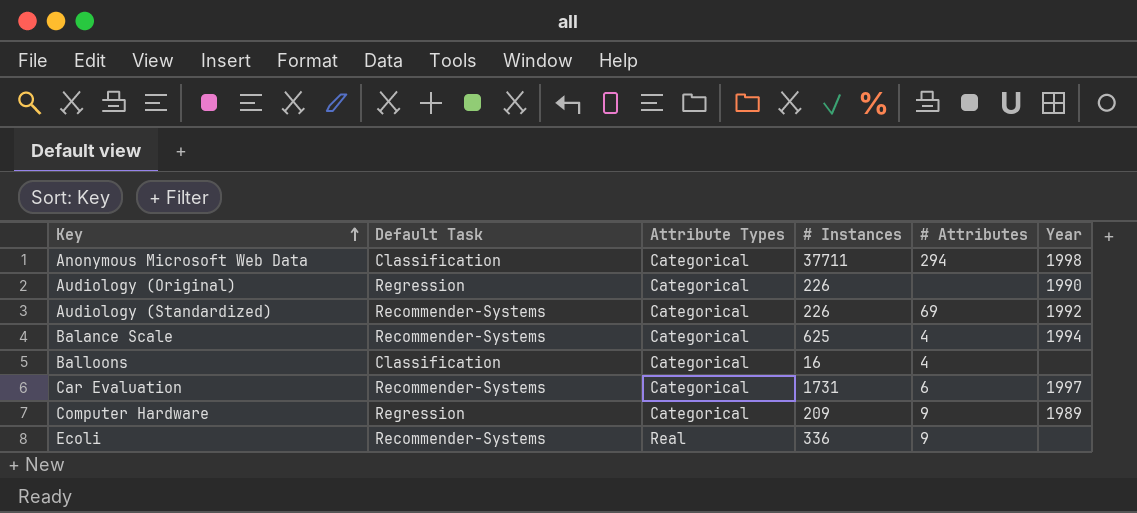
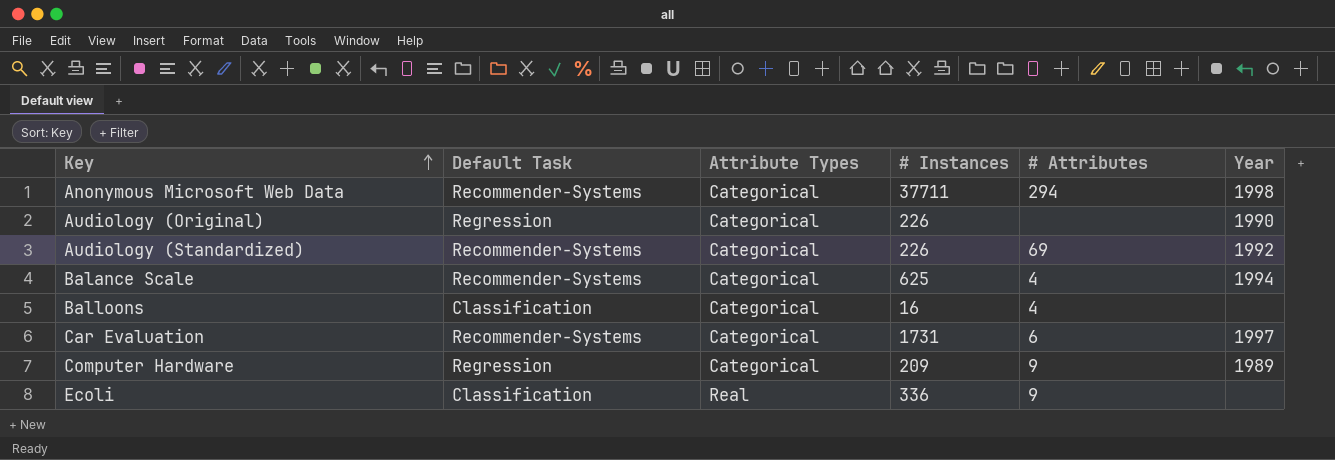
Anonymous Microsoft Web Data | Default Task: Classification -> Recommender-Systems
Ecoli | Default Task: Recommender-Systems -> Classification

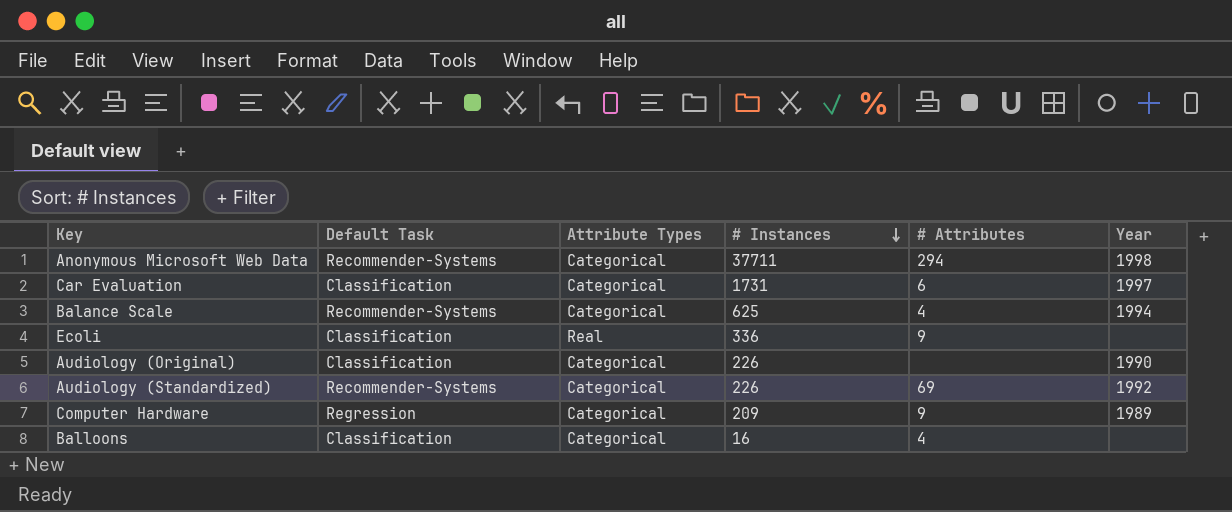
row order: Key ascending -> # Instances descending
Car Evaluation | Default Task: Recommender-Systems -> Classification
Audiology (Original) | Default Task: Regression -> Classification

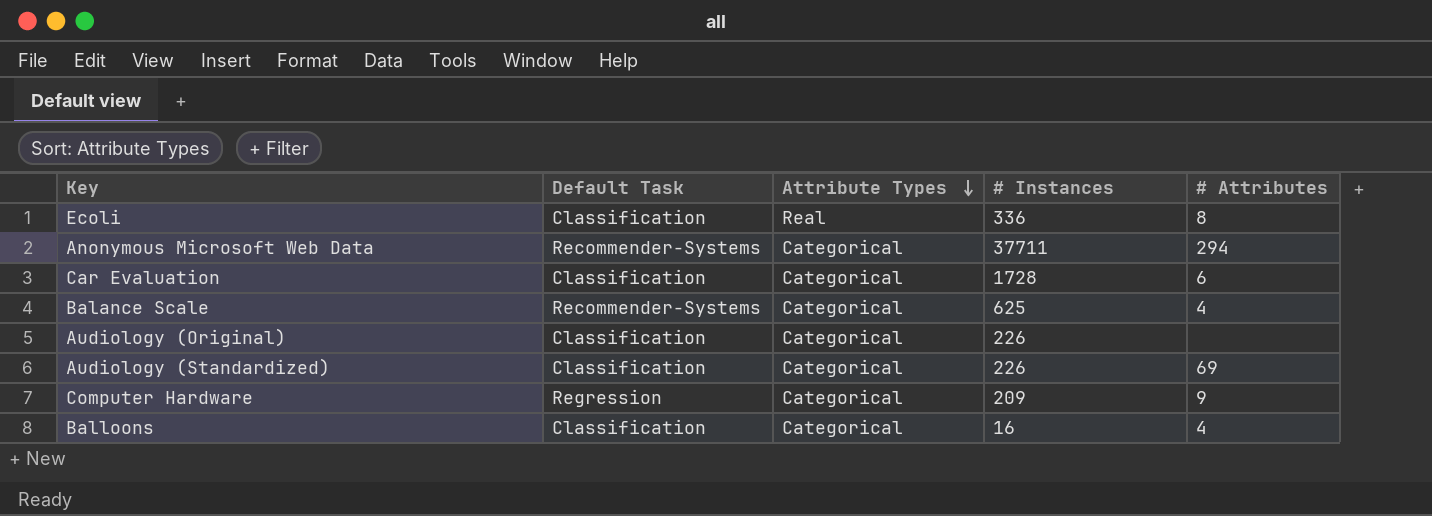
row order: # Instances descending -> Attribute Types descending
column Year | position: 6 -> none
Ecoli | # Attributes: 9 -> 8
Car Evaluation | # Instances: 1731 -> 1728
Audiology (Standardized) | Default Task: Recommender-Systems -> Classification

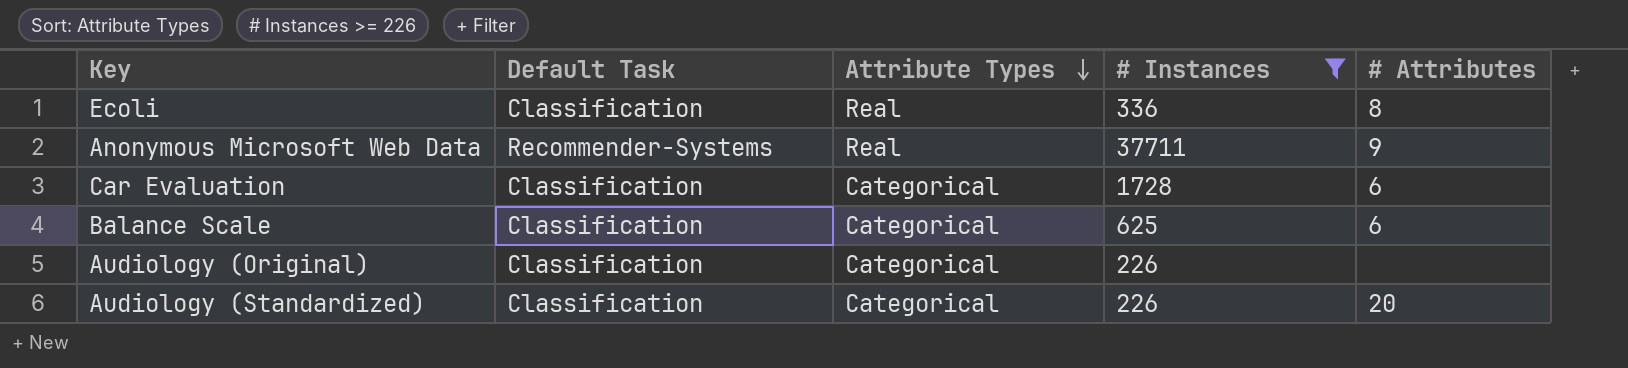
filter: none -> # Instances >= 226
Anonymous Microsoft Web Data | Attribute Types: Categorical -> Real
Anonymous Microsoft Web Data | # Attributes: 294 -> 9
Balance Scale | Default Task: Recommender-Systems -> Classification
Balance Scale | # Attributes: 4 -> 6
Audiology (Standardized) | # Attributes: 69 -> 20

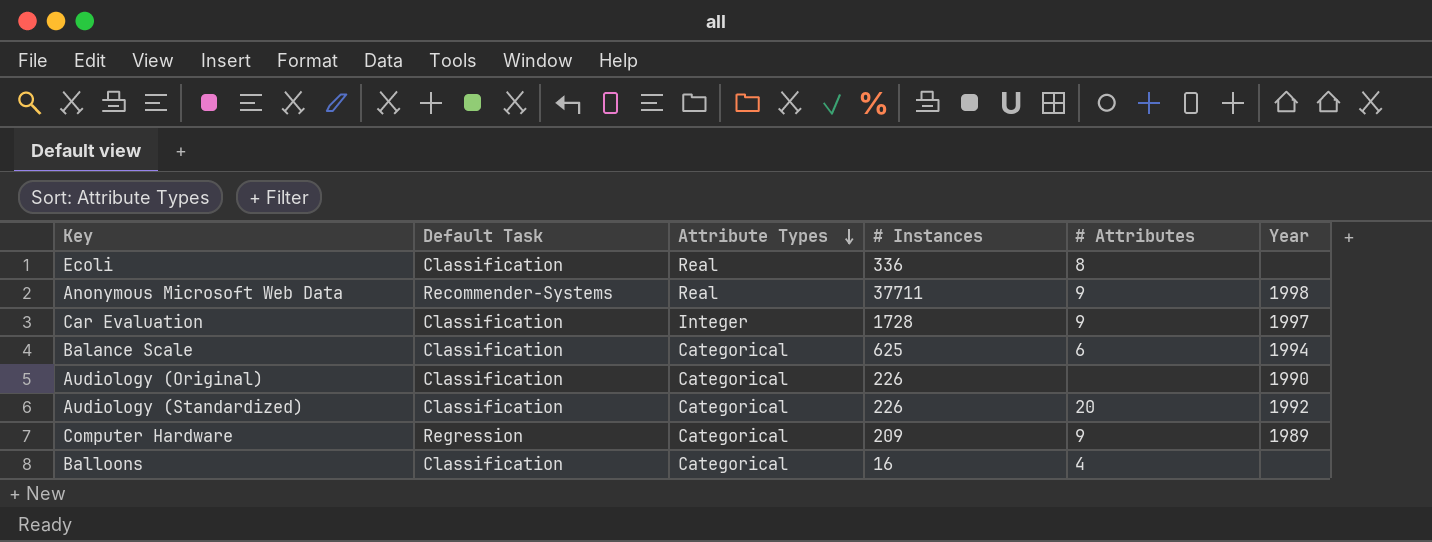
filter: # Instances >= 226 -> none
column Year | position: none -> 6
Car Evaluation | Attribute Types: Categorical -> Integer
Car Evaluation | # Attributes: 6 -> 9

